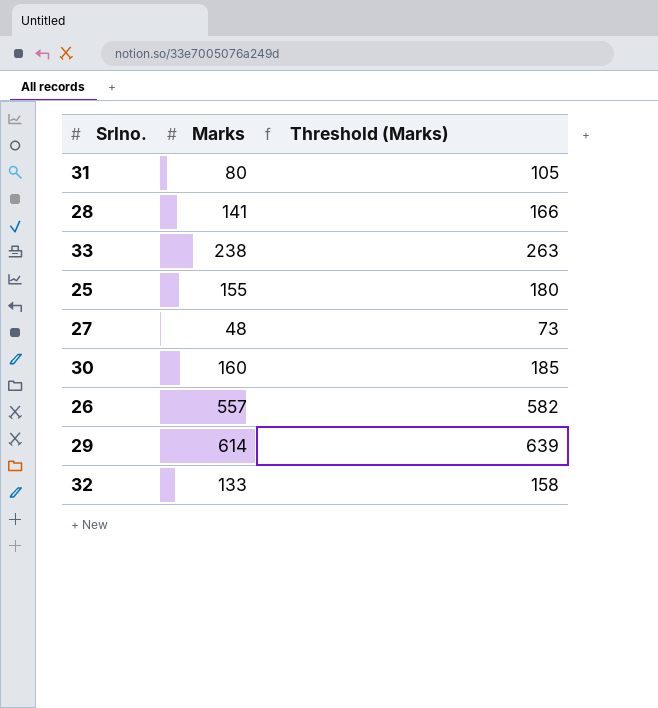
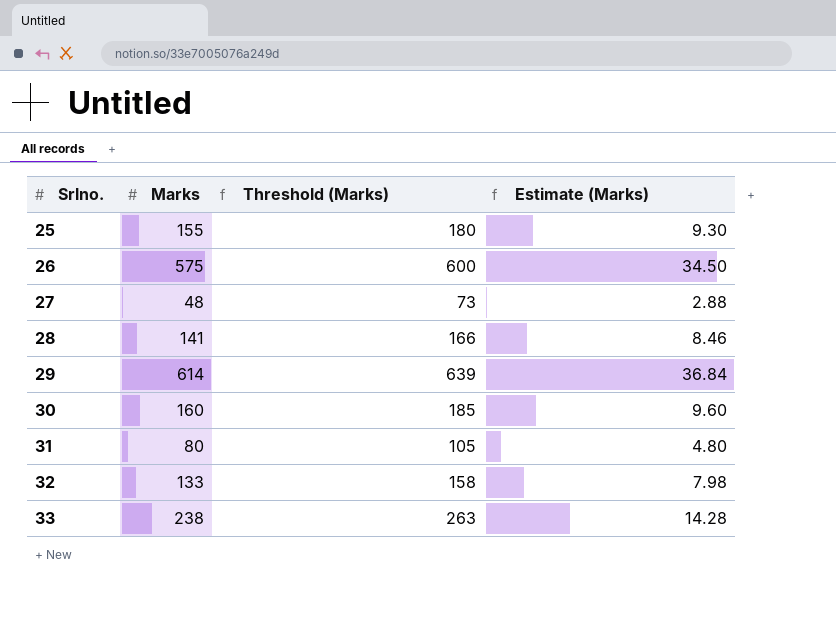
row order: none -> Srlno. ascending
column Estimate (Marks) | formula: none -> [Marks] * 0.06
26 | Marks: 557 -> 575
26 | Threshold (Marks): 582 -> 600

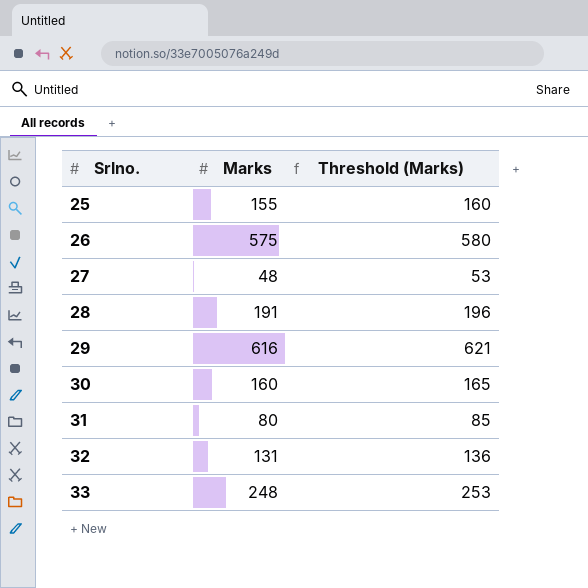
column Estimate (Marks) | formula: [Marks] * 0.06 -> none
column Threshold (Marks) | formula: [Marks] + 25 -> [Marks] + 5
28 | Marks: 141 -> 191
29 | Marks: 614 -> 616
32 | Marks: 133 -> 131
33 | Marks: 238 -> 248

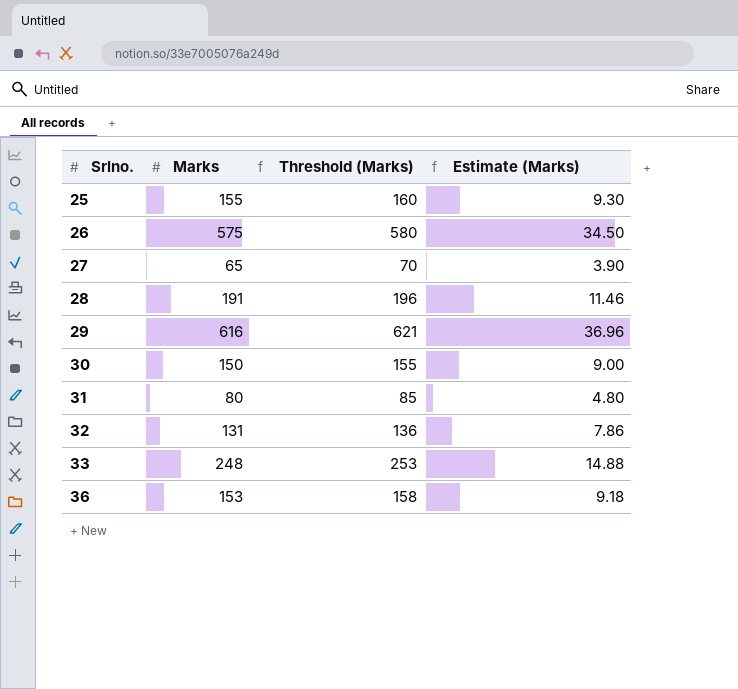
column Estimate (Marks) | formula: none -> [Marks] * 0.06
27 | Marks: 48 -> 65
27 | Threshold (Marks): 53 -> 70
30 | Marks: 160 -> 150
30 | Threshold (Marks): 165 -> 155
row 36: none -> 153 | 158 | 9.18

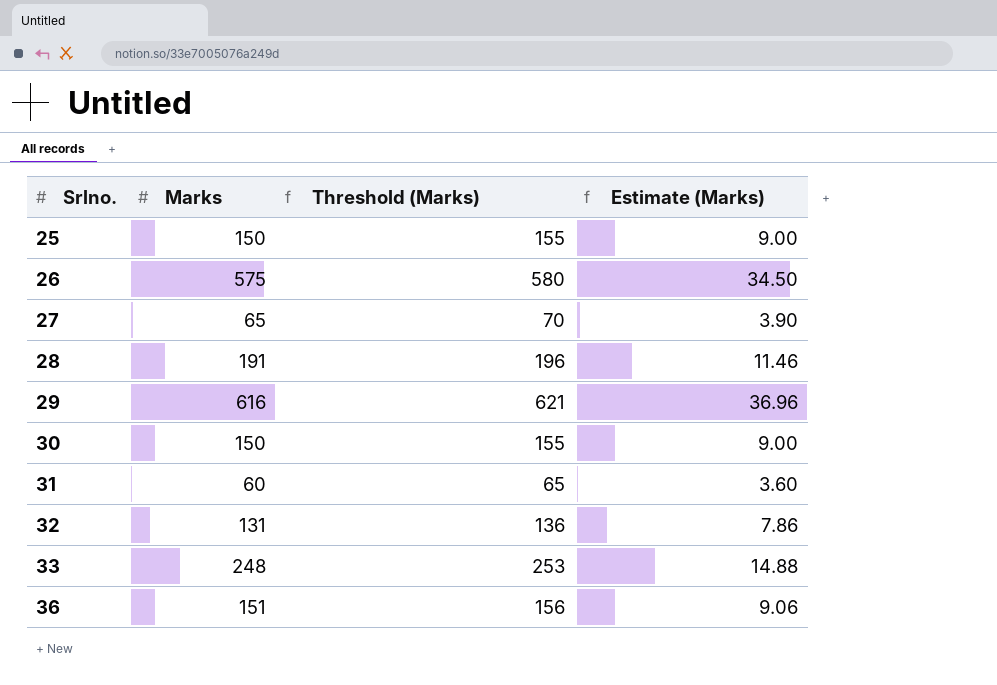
25 | Marks: 155 -> 150
25 | Threshold (Marks): 160 -> 155
25 | Estimate (Marks): 9.30 -> 9.00
31 | Marks: 80 -> 60
31 | Threshold (Marks): 85 -> 65
31 | Estimate (Marks): 4.80 -> 3.60
36 | Marks: 153 -> 151
36 | Threshold (Marks): 158 -> 156
36 | Estimate (Marks): 9.18 -> 9.06

